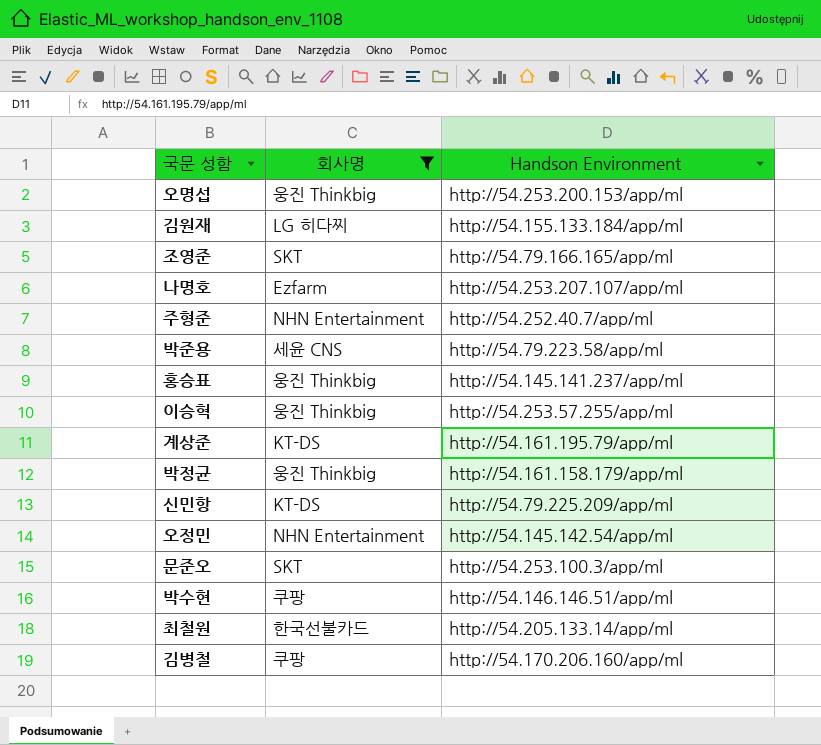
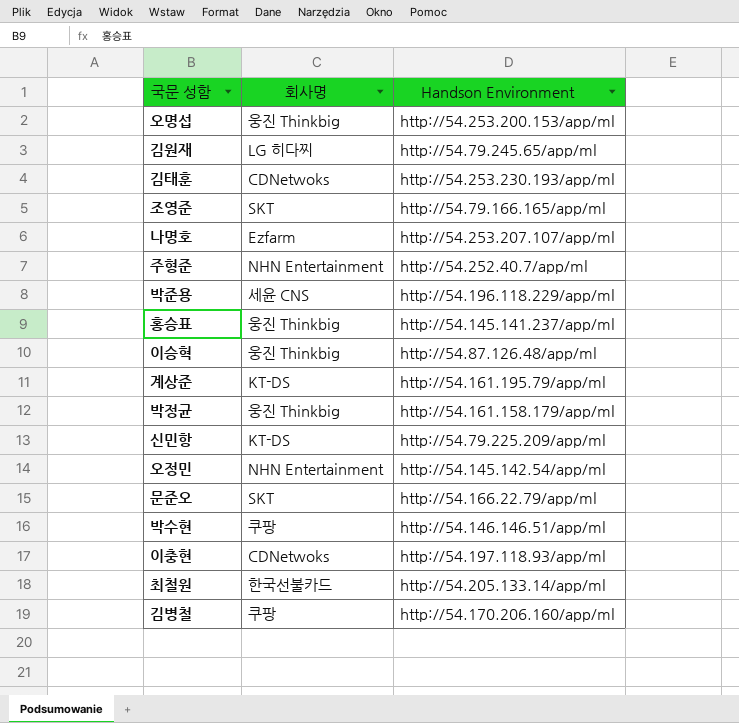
filter: 회사명 != CDNetwoks -> none
김원재 | Handson Environment: http://54.155.133.184/app/ml -> http://54.79.245.65/app/ml
박준용 | Handson Environment: http://54.79.223.58/app/ml -> http://54.196.118.229/app/ml
이승혁 | Handson Environment: http://54.253.57.255/app/ml -> http://54.87.126.48/app/ml
문준오 | Handson Environment: http://54.253.100.3/app/ml -> http://54.166.22.79/app/ml

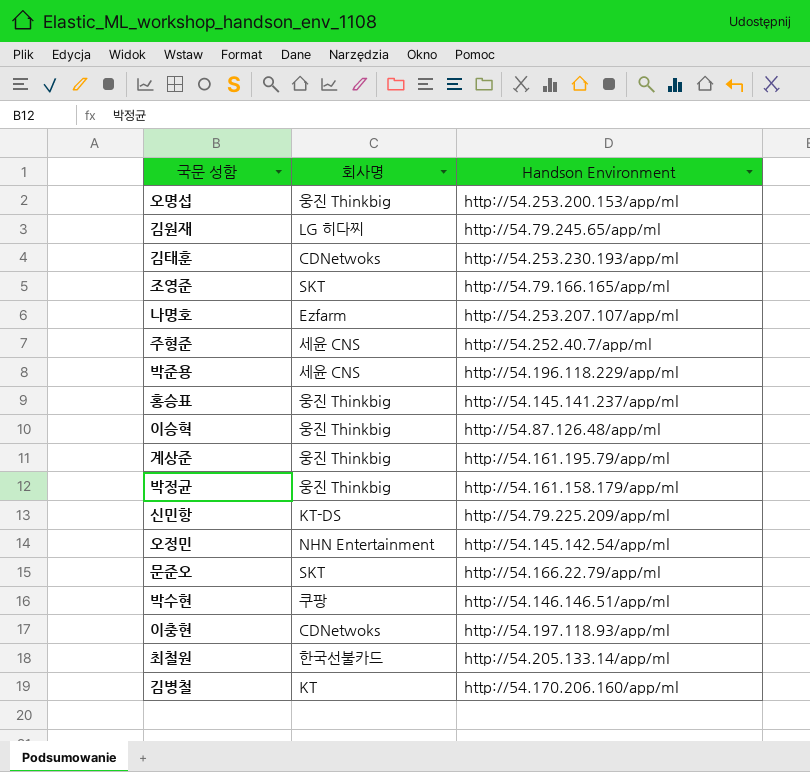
주형준 | 회사명: NHN Entertainment -> 세윤 CNS
계상준 | 회사명: KT-DS -> 웅진 Thinkbig
김병철 | 회사명: 쿠팡 -> KT

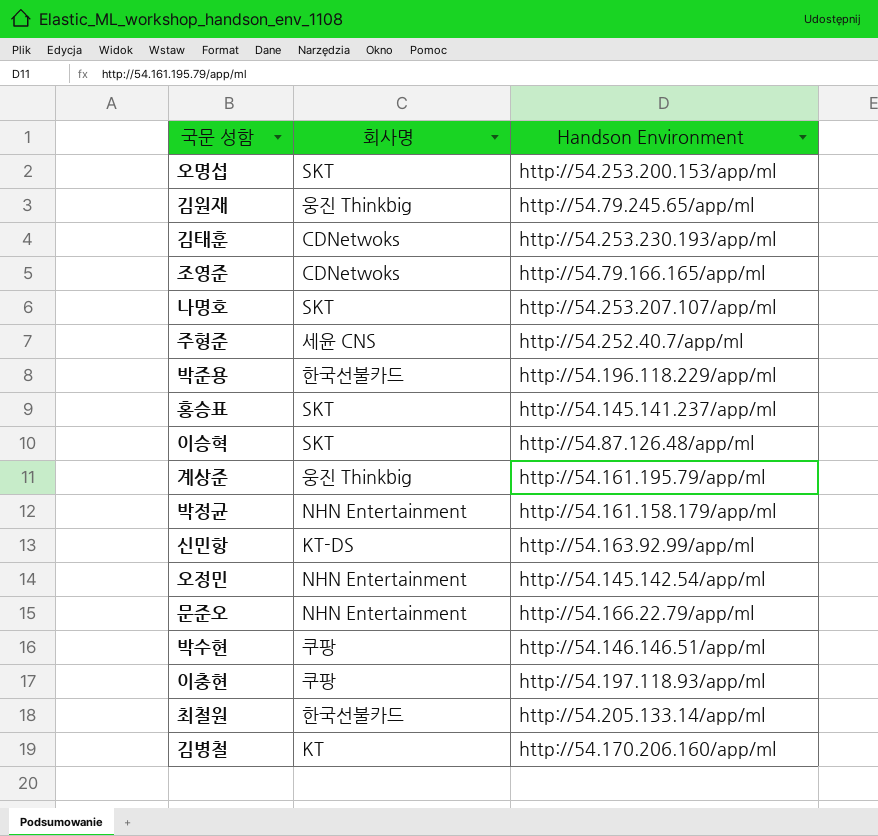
오명섭 | 회사명: 웅진 Thinkbig -> SKT
김원재 | 회사명: LG 히다찌 -> 웅진 Thinkbig
조영준 | 회사명: SKT -> CDNetwoks
나명호 | 회사명: Ezfarm -> SKT
박준용 | 회사명: 세윤 CNS -> 한국선불카드
홍승표 | 회사명: 웅진 Thinkbig -> SKT
이승혁 | 회사명: 웅진 Thinkbig -> SKT
박정균 | 회사명: 웅진 Thinkbig -> NHN Entertainment
신민항 | Handson Environment: http://54.79.225.209/app/ml -> http://54.163.92.99/app/ml
문준오 | 회사명: SKT -> NHN Entertainment
이충현 | 회사명: CDNetwoks -> 쿠팡

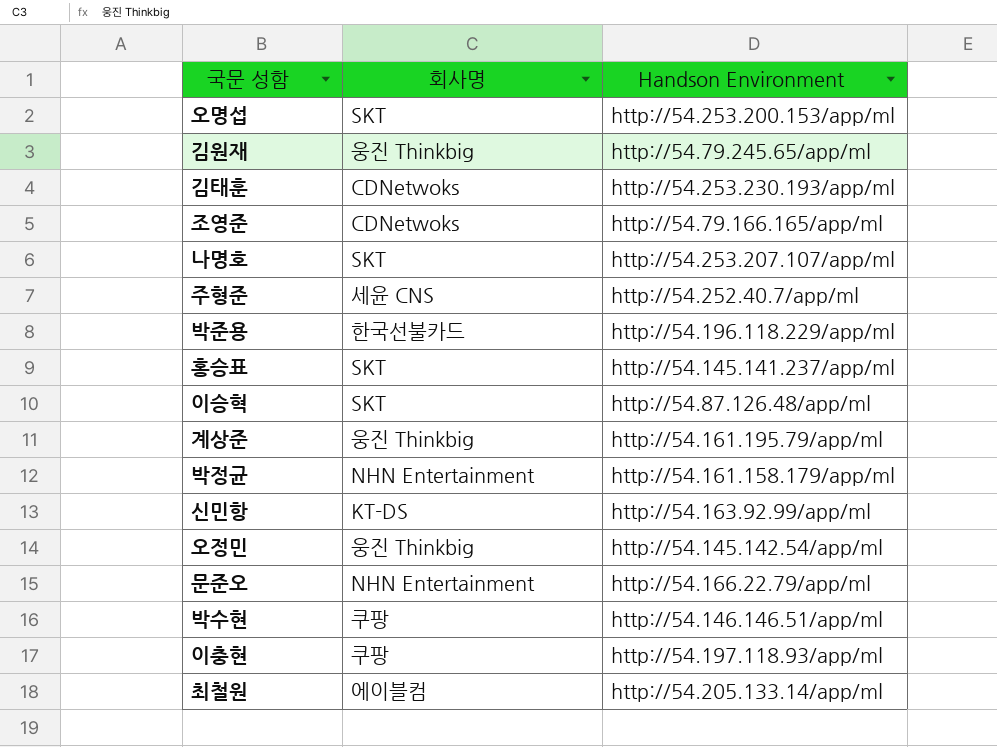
row 김병철: KT | http://54.170.206.160/app/ml -> none
오정민 | 회사명: NHN Entertainment -> 웅진 Thinkbig
최철원 | 회사명: 한국선불카드 -> 에이블컴

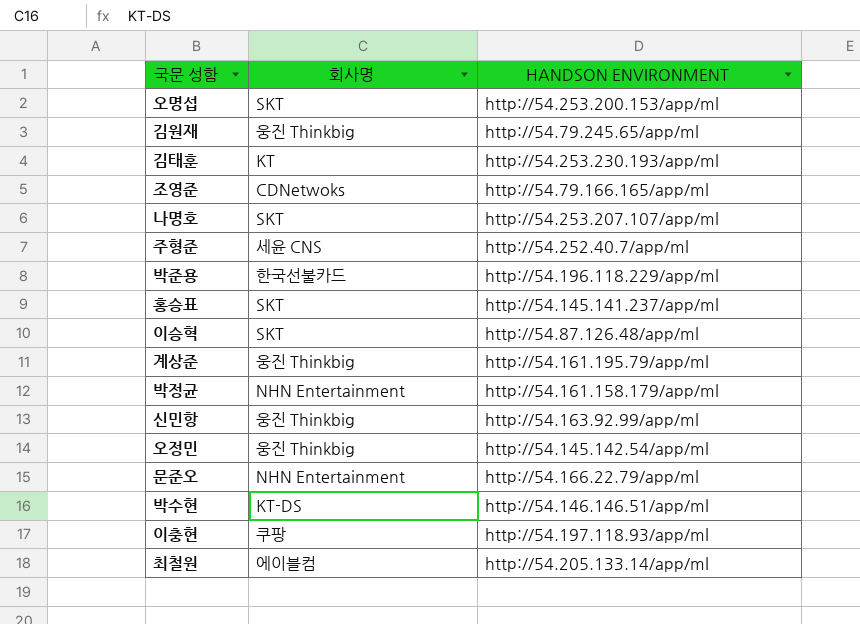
column name: Handson Environment -> HANDSON ENVIRONMENT
김태훈 | 회사명: CDNetwoks -> KT
신민항 | 회사명: KT-DS -> 웅진 Thinkbig
박수현 | 회사명: 쿠팡 -> KT-DS

